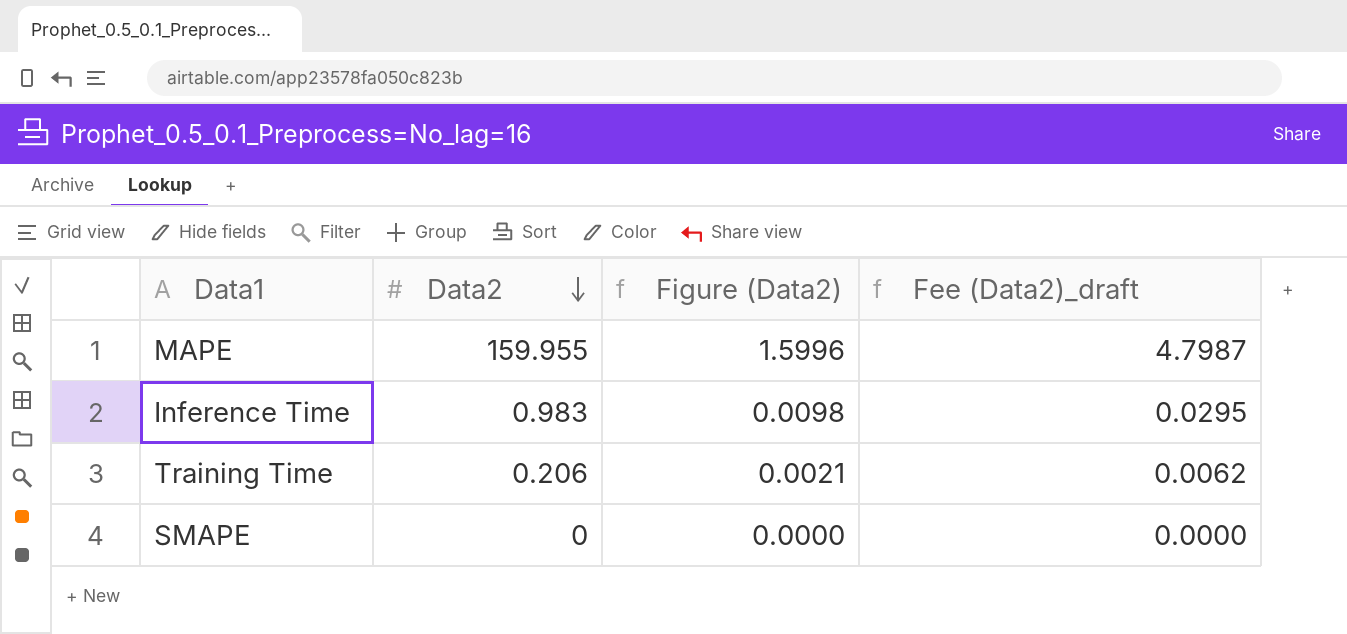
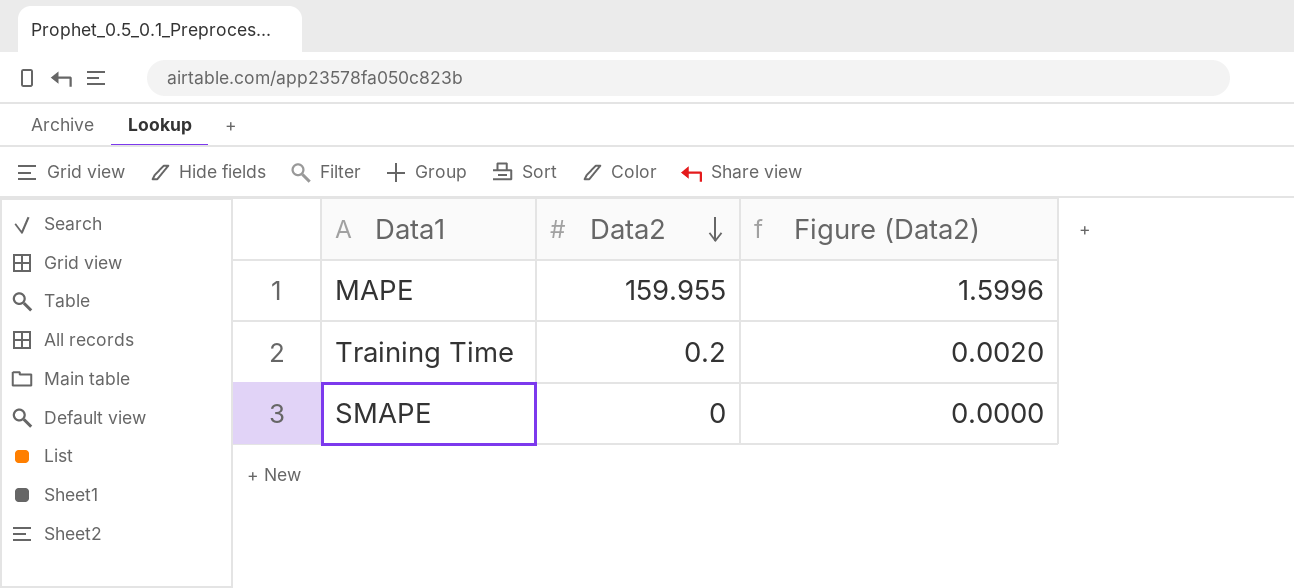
column Fee (Data2)_draft | formula: [Data2] * 0.03 -> none
row Inference Time: 0.983 | 0.0098 | 0.0295 -> none
Training Time | Data2: 0.206 -> 0.2
Training Time | Figure (Data2): 0.0021 -> 0.0020

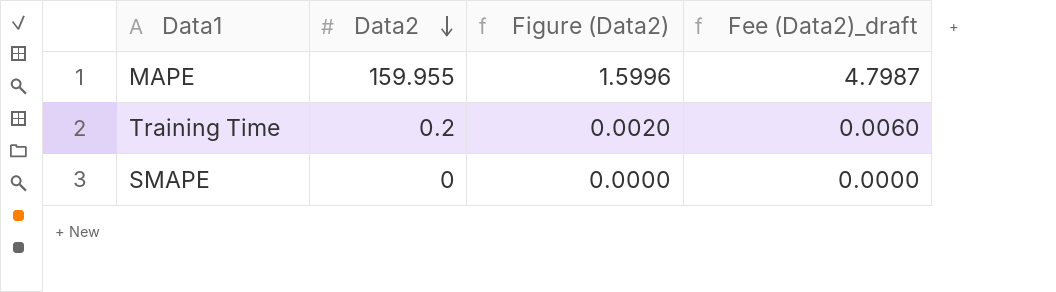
column Fee (Data2)_draft | formula: none -> [Data2] * 0.03

